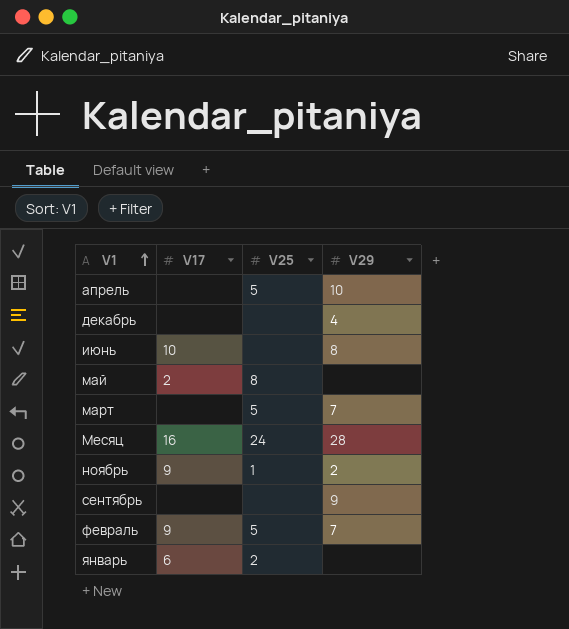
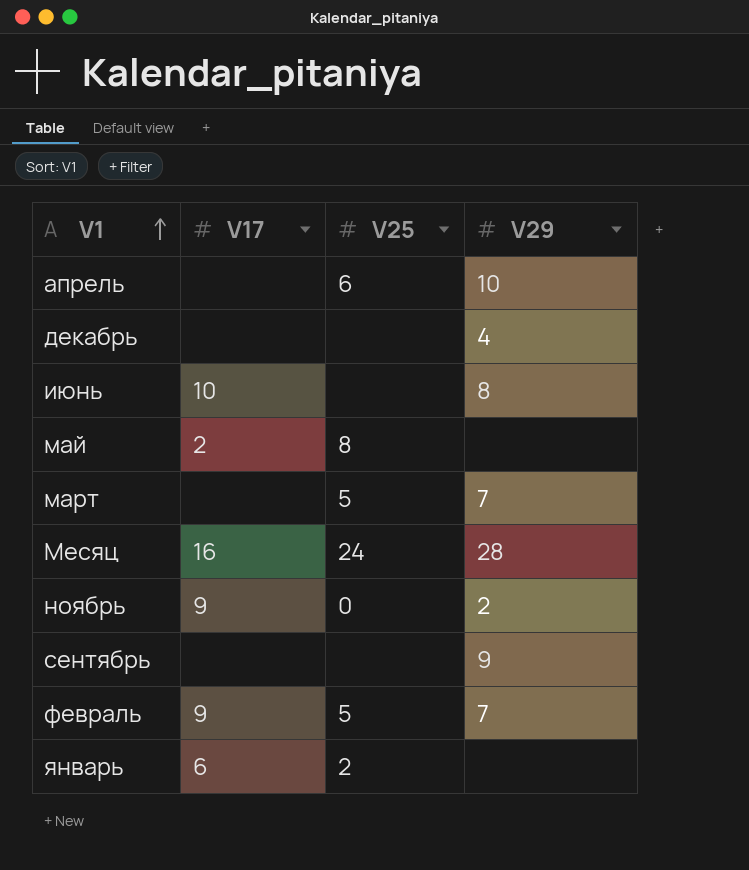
апрель | V25: 5 -> 6
ноябрь | V25: 1 -> 0

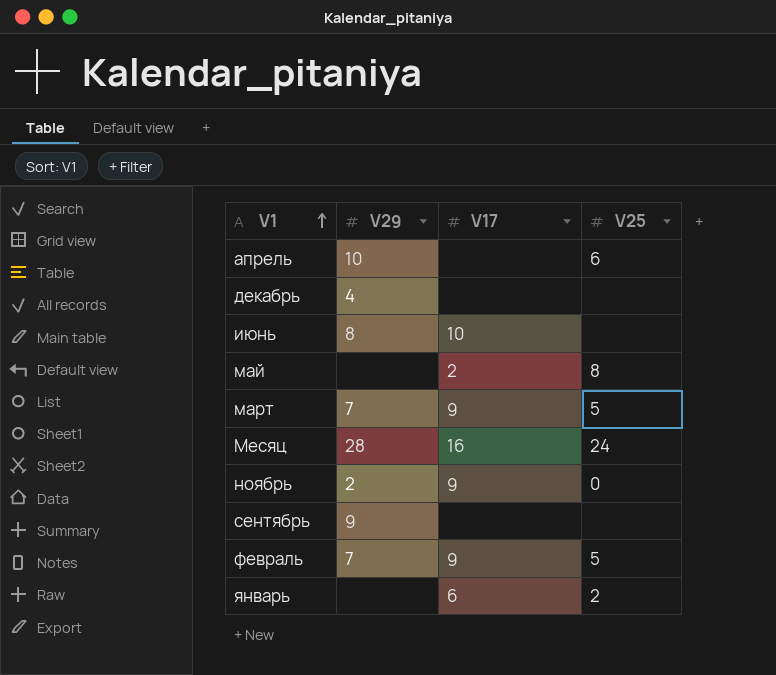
column V29 | position: 4 -> 2
март | V17: none -> 9

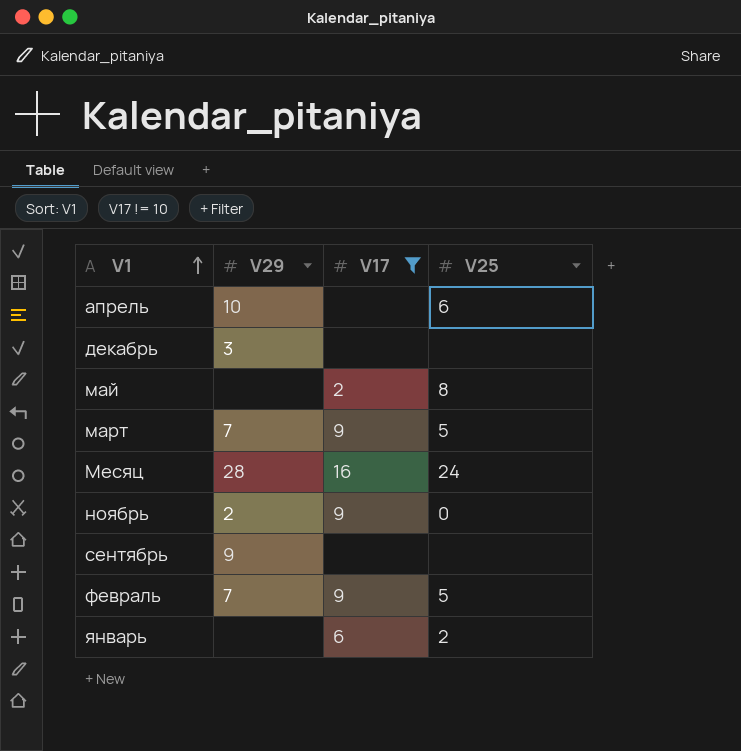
filter: none -> V17 != 10
декабрь | V29: 4 -> 3

